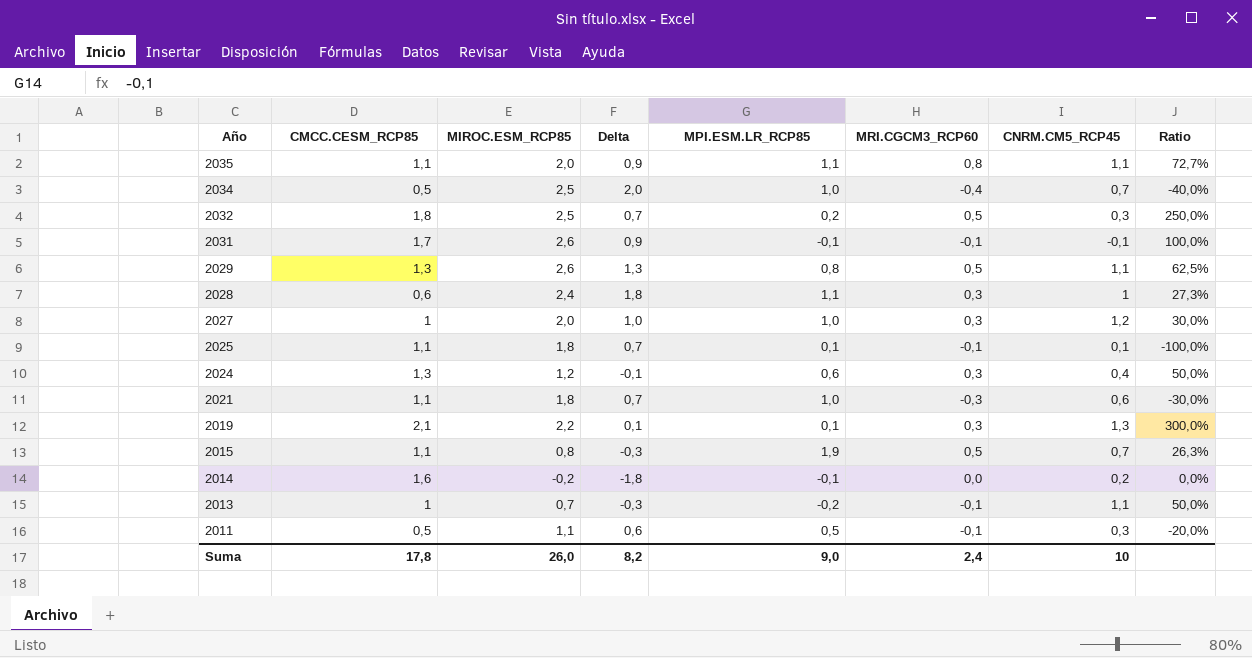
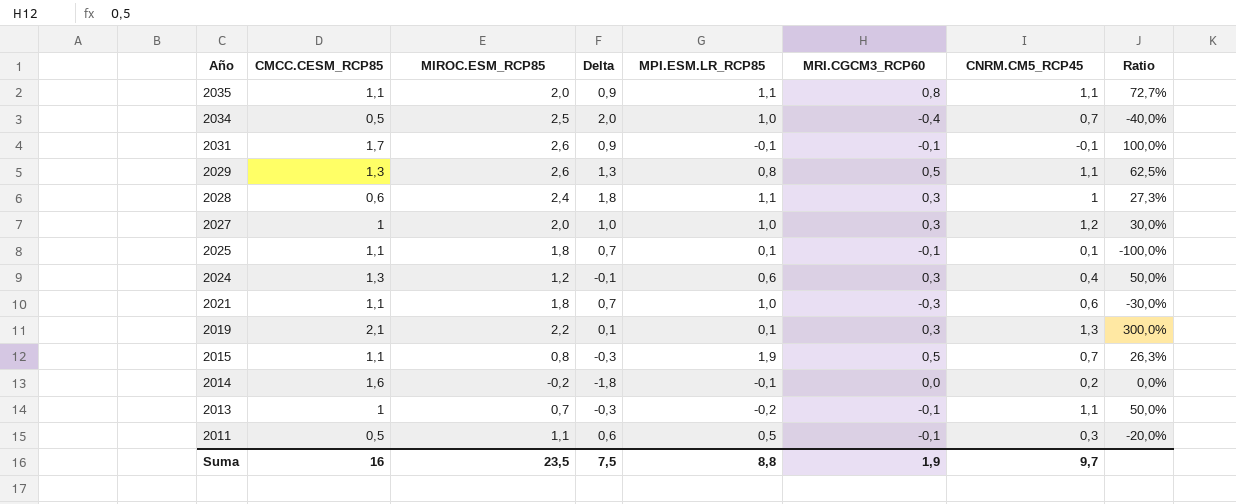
row 2032: 1,8 | 2,5 | 0,7 | 0,2 | 0,5 | 0,3 | 250,0% -> none
Suma | CMCC.CESM_RCP85: 17,8 -> 16
Suma | MIROC.ESM_RCP85: 26,0 -> 23,5
Suma | Delta: 8,2 -> 7,5
Suma | MPI.ESM.LR_RCP85: 9,0 -> 8,8
Suma | MRI.CGCM3_RCP60: 2,4 -> 1,9
Suma | CNRM.CM5_RCP45: 10 -> 9,7

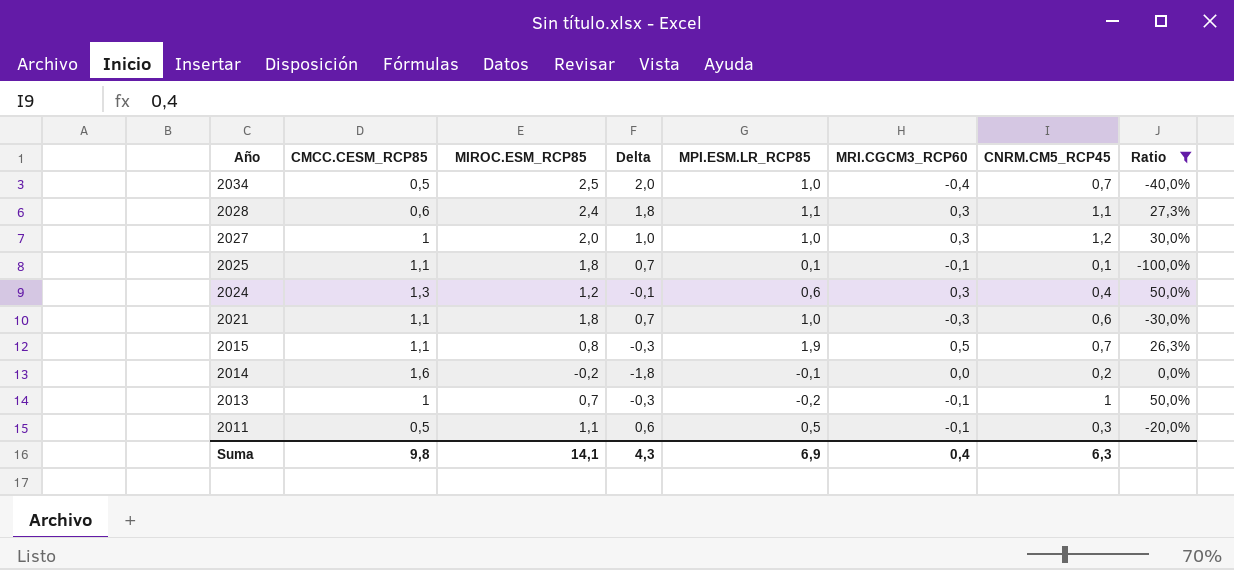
filter: none -> Ratio <= 50,0%
2028 | CNRM.CM5_RCP45: 1 -> 1,1
2013 | CNRM.CM5_RCP45: 1,1 -> 1
Suma | CMCC.CESM_RCP85: 16 -> 9,8
Suma | MIROC.ESM_RCP85: 23,5 -> 14,1
Suma | Delta: 7,5 -> 4,3
Suma | MPI.ESM.LR_RCP85: 8,8 -> 6,9
Suma | MRI.CGCM3_RCP60: 1,9 -> 0,4
Suma | CNRM.CM5_RCP45: 9,7 -> 6,3

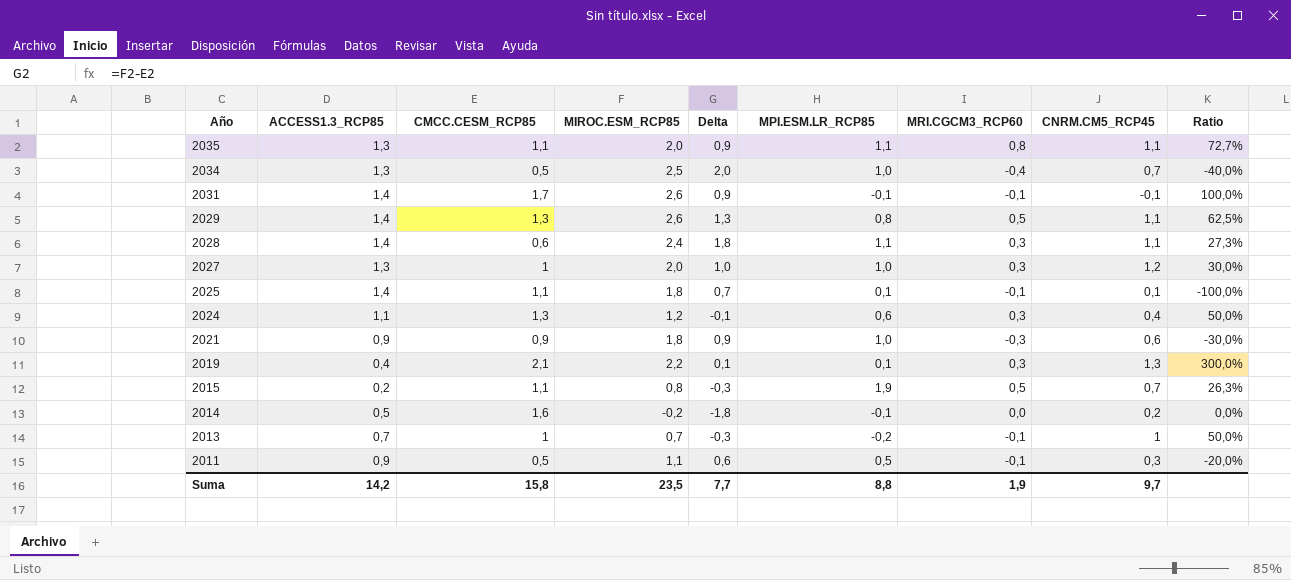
filter: Ratio <= 50,0% -> none
column ACCESS1.3_RCP85 | position: none -> 2
2021 | CMCC.CESM_RCP85: 1,1 -> 0,9
2021 | Delta: 0,7 -> 0,9
Suma | CMCC.CESM_RCP85: 9,8 -> 15,8
Suma | MIROC.ESM_RCP85: 14,1 -> 23,5
Suma | Delta: 4,3 -> 7,7
Suma | MPI.ESM.LR_RCP85: 6,9 -> 8,8
Suma | MRI.CGCM3_RCP60: 0,4 -> 1,9
Suma | CNRM.CM5_RCP45: 6,3 -> 9,7

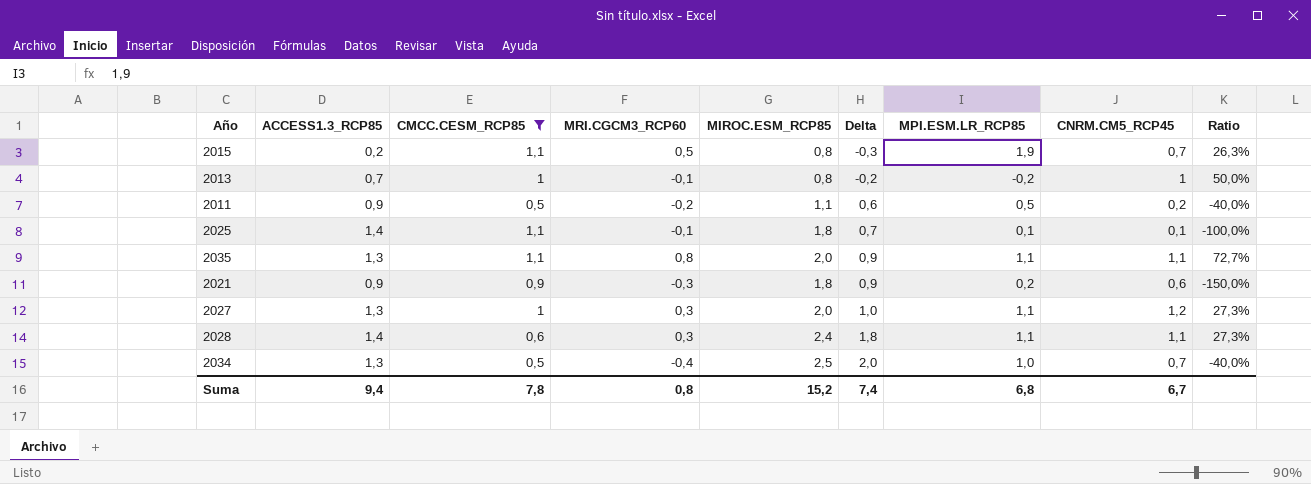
filter: none -> CMCC.CESM_RCP85 <= 1,1
row order: Año descending -> Delta ascending
column MRI.CGCM3_RCP60 | position: 7 -> 4
2013 | MIROC.ESM_RCP85: 0,7 -> 0,8
2013 | Delta: -0,3 -> -0,2
2011 | MRI.CGCM3_RCP60: -0,1 -> -0,2
2011 | CNRM.CM5_RCP45: 0,3 -> 0,2
2011 | Ratio: -20,0% -> -40,0%
2021 | MPI.ESM.LR_RCP85: 1,0 -> 0,2
2021 | Ratio: -30,0% -> -150,0%
2027 | MPI.ESM.LR_RCP85: 1,0 -> 1,1
2027 | Ratio: 30,0% -> 27,3%
Suma | ACCESS1.3_RCP85: 14,2 -> 9,4
Suma | CMCC.CESM_RCP85: 15,8 -> 7,8
Suma | MRI.CGCM3_RCP60: 1,9 -> 0,8
Suma | MIROC.ESM_RCP85: 23,5 -> 15,2
Suma | Delta: 7,7 -> 7,4
Suma | MPI.ESM.LR_RCP85: 8,8 -> 6,8
Suma | CNRM.CM5_RCP45: 9,7 -> 6,7

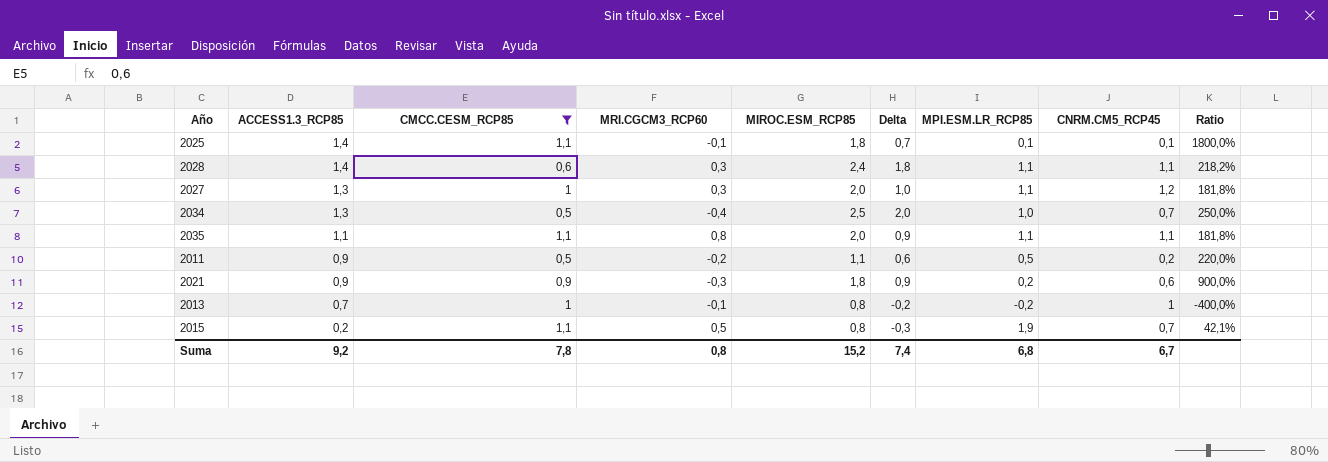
row order: Delta ascending -> ACCESS1.3_RCP85 descending
column Ratio | formula: [MRI.CGCM3_RCP60] / [MPI.ESM.LR_RCP85] -> [MIROC.ESM_RCP85] / [MPI.ESM.LR_RCP85]
2035 | ACCESS1.3_RCP85: 1,3 -> 1,1
Suma | ACCESS1.3_RCP85: 9,4 -> 9,2

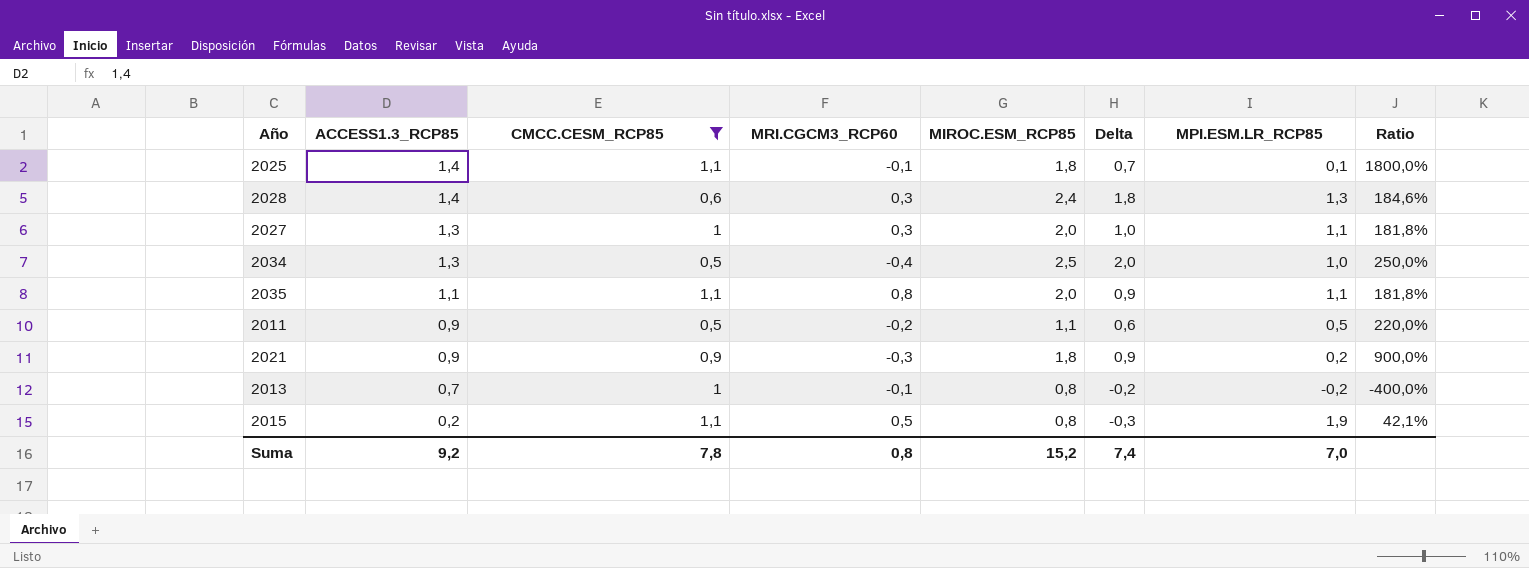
column CNRM.CM5_RCP45 | position: 8 -> none
2028 | MPI.ESM.LR_RCP85: 1,1 -> 1,3
2028 | Ratio: 218,2% -> 184,6%
Suma | MPI.ESM.LR_RCP85: 6,8 -> 7,0

